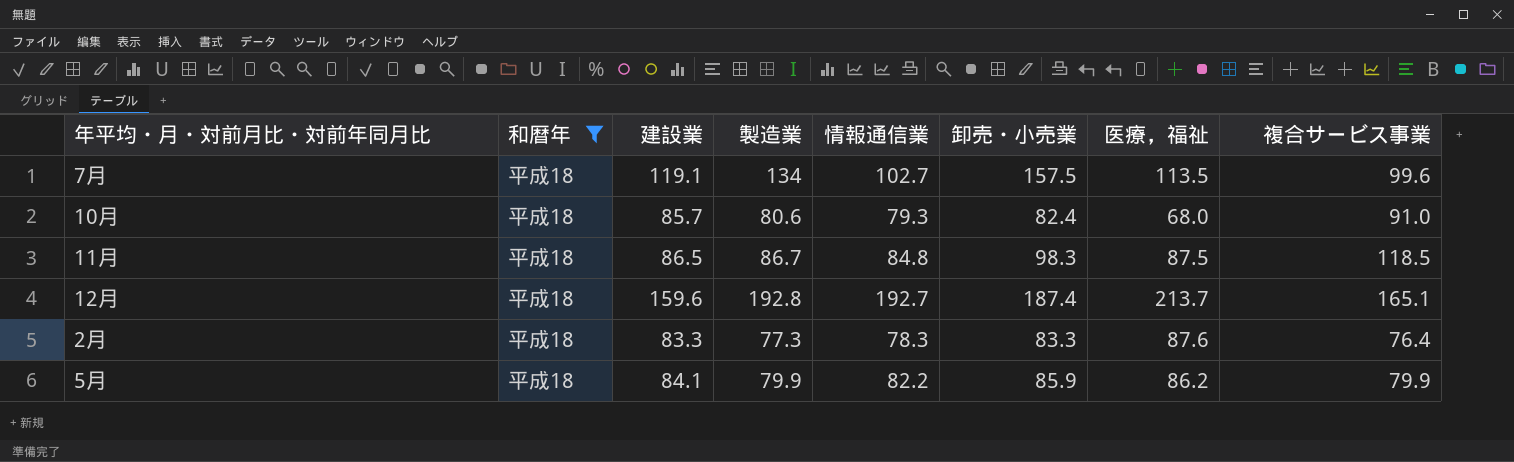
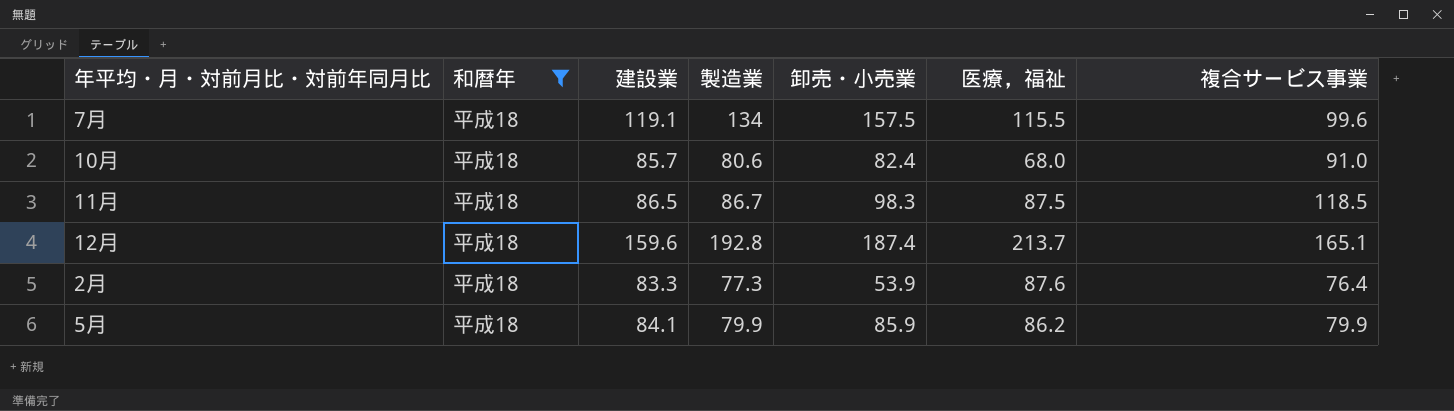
column 情報通信業 | position: 5 -> none
7月 | 医療，福祉: 113.5 -> 115.5
2月 | 卸売・小売業: 83.3 -> 53.9

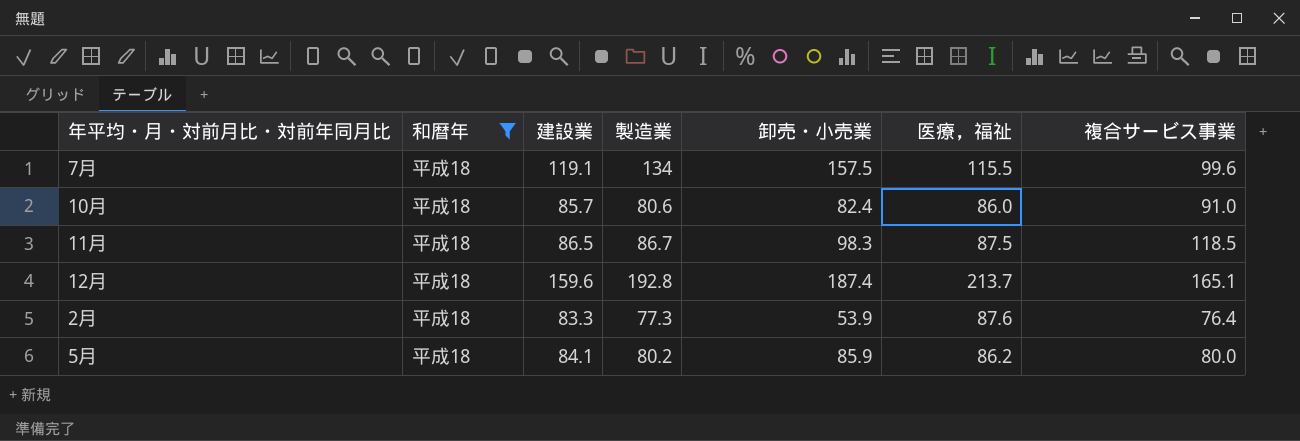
10月 | 医療，福祉: 68.0 -> 86.0
5月 | 製造業: 79.9 -> 80.2
5月 | 複合サービス事業: 79.9 -> 80.0

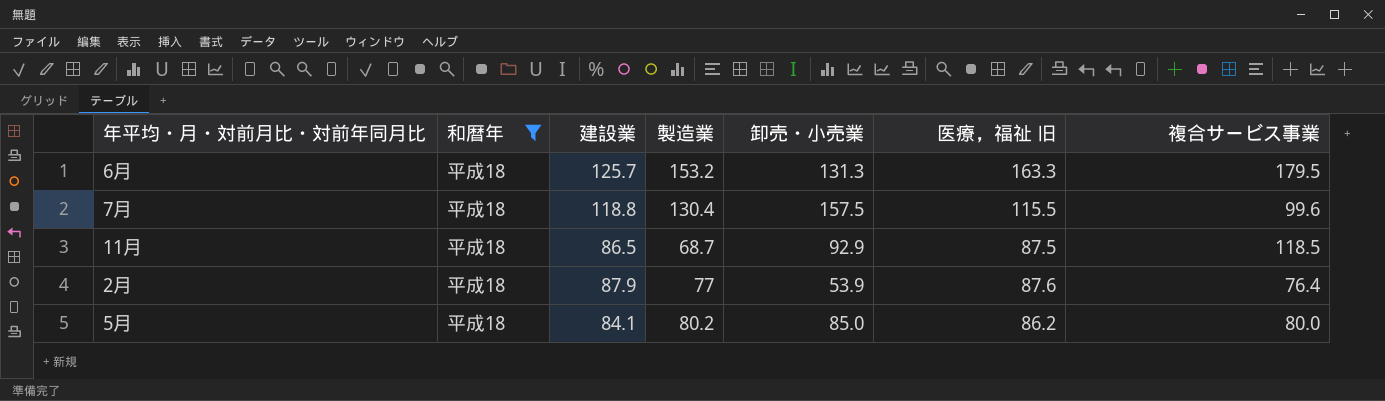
column name: 医療，福祉 -> 医療，福祉 旧
row 10月: 平成18 | 85.7 | 80.6 | 82.4 | 86.0 | 91.0 -> none
row 12月: 平成18 | 159.6 | 192.8 | 187.4 | 213.7 | 165.1 -> none
row 6月: none -> 平成18 | 125.7 | 153.2 | 131.3 | 163.3 | 179.5
7月 | 建設業: 119.1 -> 118.8
7月 | 製造業: 134 -> 130.4
11月 | 製造業: 86.7 -> 68.7
11月 | 卸売・小売業: 98.3 -> 92.9
2月 | 建設業: 83.3 -> 87.9
2月 | 製造業: 77.3 -> 77
5月 | 卸売・小売業: 85.9 -> 85.0

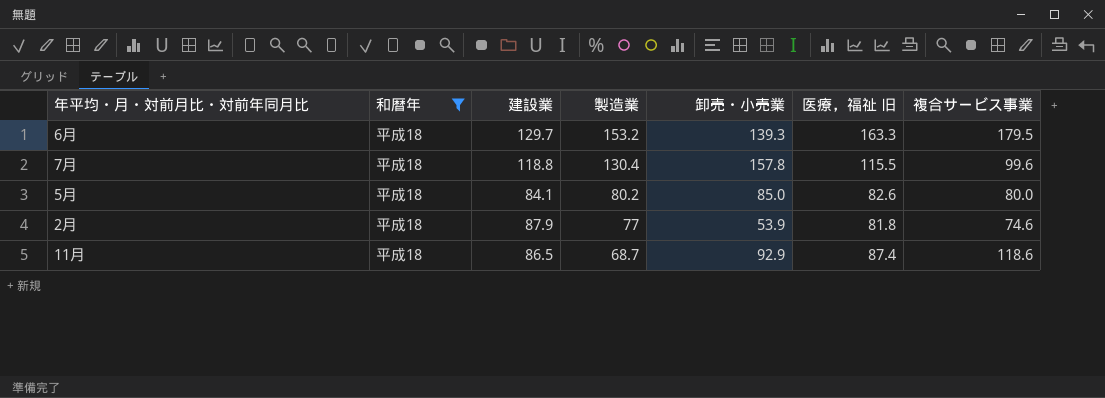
row order: none -> 製造業 descending
6月 | 建設業: 125.7 -> 129.7
6月 | 卸売・小売業: 131.3 -> 139.3
7月 | 卸売・小売業: 157.5 -> 157.8
5月 | 医療，福祉 旧: 86.2 -> 82.6
2月 | 医療，福祉 旧: 87.6 -> 81.8
2月 | 複合サービス事業: 76.4 -> 74.6
11月 | 医療，福祉 旧: 87.5 -> 87.4
11月 | 複合サービス事業: 118.5 -> 118.6

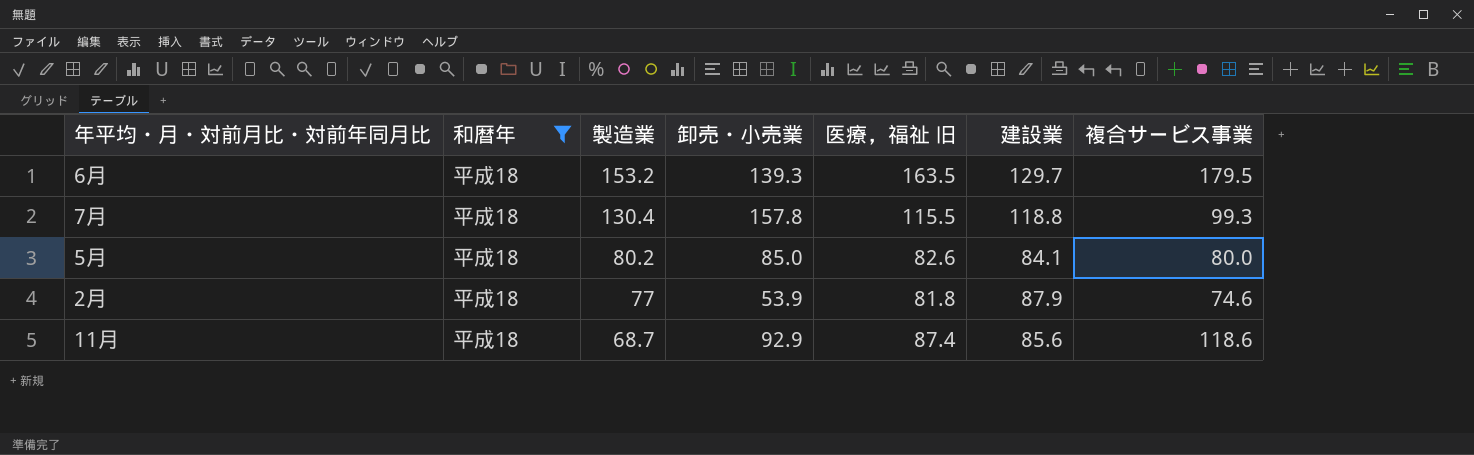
column 建設業 | position: 3 -> 6
6月 | 医療，福祉 旧: 163.3 -> 163.5
7月 | 複合サービス事業: 99.6 -> 99.3
11月 | 建設業: 86.5 -> 85.6

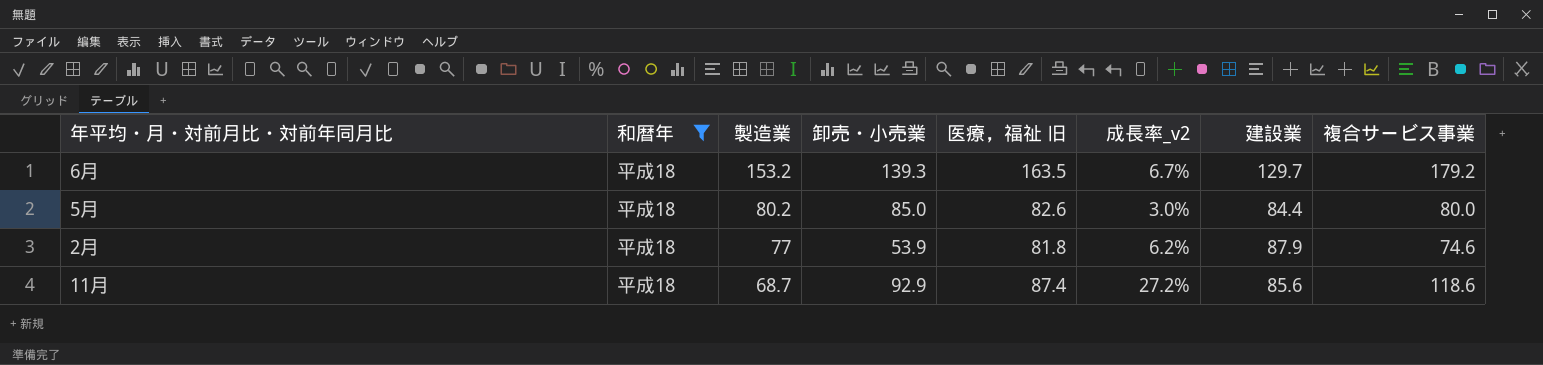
column 成長率_v2 | formula: none -> ([医療，福祉 旧] - [製造業]) / [製造業]
row 7月: 平成18 | 130.4 | 157.8 | 115.5 | 118.8 | 99.3 -> none
6月 | 複合サービス事業: 179.5 -> 179.2
5月 | 建設業: 84.1 -> 84.4

